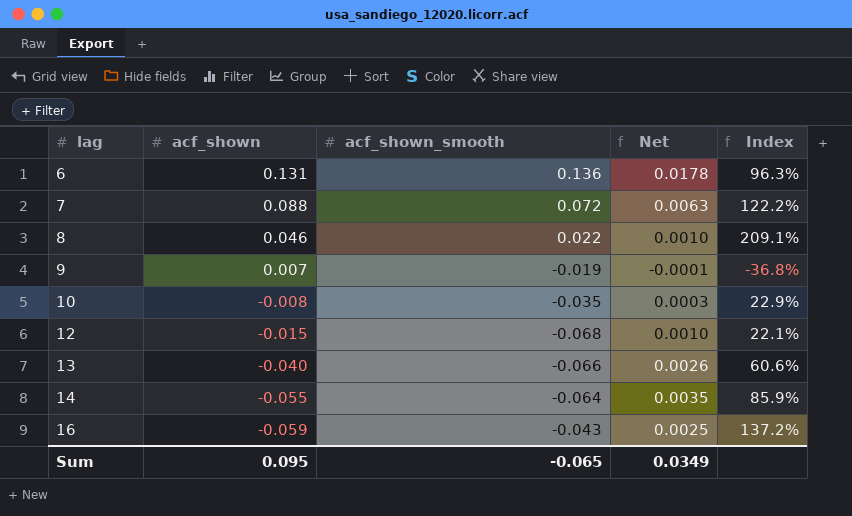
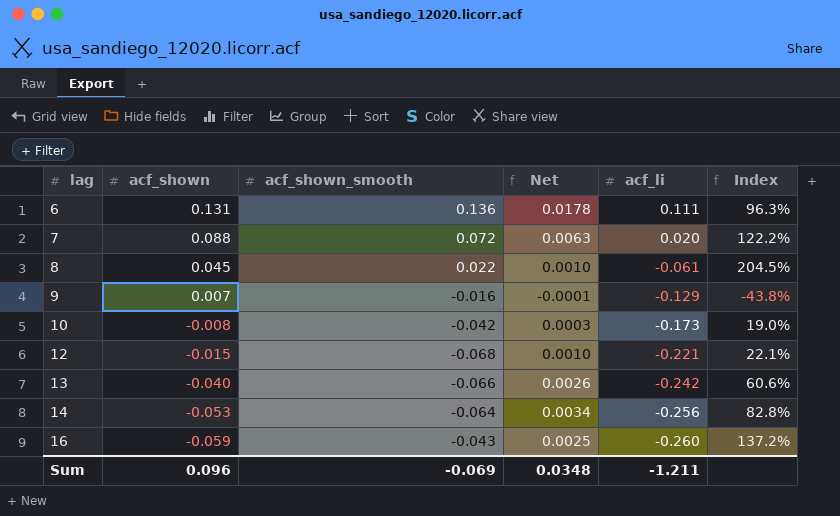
column acf_li | position: none -> 5
8 | acf_shown: 0.046 -> 0.045
8 | Index: 209.1% -> 204.5%
9 | acf_shown_smooth: -0.019 -> -0.016
9 | Index: -36.8% -> -43.8%
10 | acf_shown_smooth: -0.035 -> -0.042
10 | Index: 22.9% -> 19.0%
14 | acf_shown: -0.055 -> -0.053
14 | Net: 0.0035 -> 0.0034
14 | Index: 85.9% -> 82.8%
Sum | acf_shown: 0.095 -> 0.096
Sum | acf_shown_smooth: -0.065 -> -0.069
Sum | Net: 0.0349 -> 0.0348

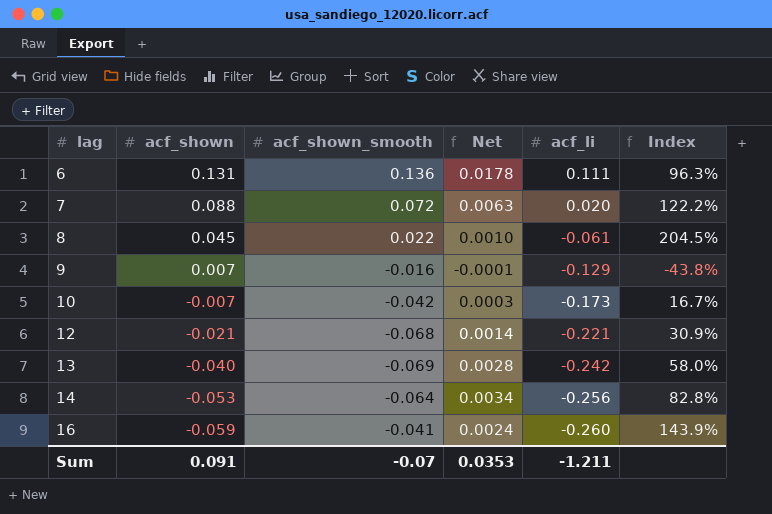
10 | acf_shown: -0.008 -> -0.007
10 | Index: 19.0% -> 16.7%
12 | acf_shown: -0.015 -> -0.021
12 | Net: 0.0010 -> 0.0014
12 | Index: 22.1% -> 30.9%
13 | acf_shown_smooth: -0.066 -> -0.069
13 | Net: 0.0026 -> 0.0028
13 | Index: 60.6% -> 58.0%
16 | acf_shown_smooth: -0.043 -> -0.041
16 | Net: 0.0025 -> 0.0024
16 | Index: 137.2% -> 143.9%
Sum | acf_shown: 0.096 -> 0.091
Sum | acf_shown_smooth: -0.069 -> -0.07
Sum | Net: 0.0348 -> 0.0353

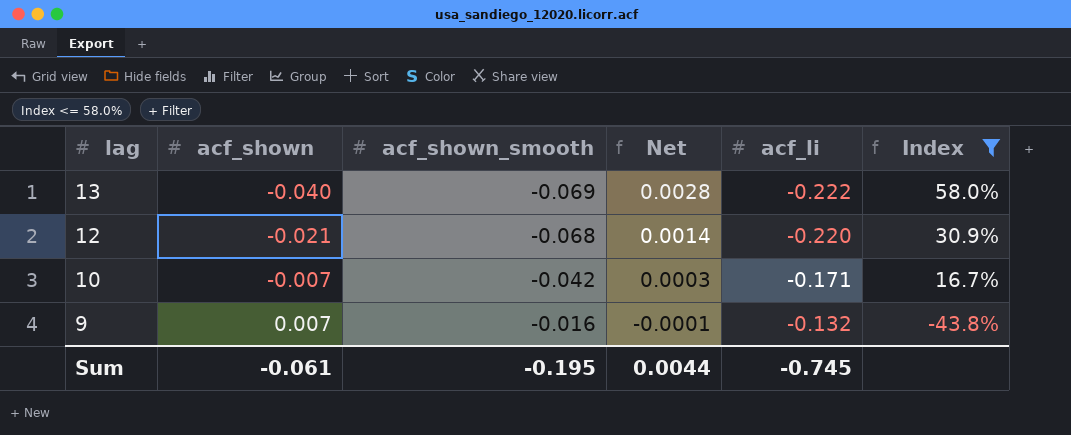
filter: none -> Index <= 58.0%
row order: lag ascending -> lag descending
13 | acf_li: -0.242 -> -0.222
12 | acf_li: -0.221 -> -0.220
10 | acf_li: -0.173 -> -0.171
9 | acf_li: -0.129 -> -0.132
Sum | acf_shown: 0.091 -> -0.061
Sum | acf_shown_smooth: -0.07 -> -0.195
Sum | Net: 0.0353 -> 0.0044
Sum | acf_li: -1.211 -> -0.745

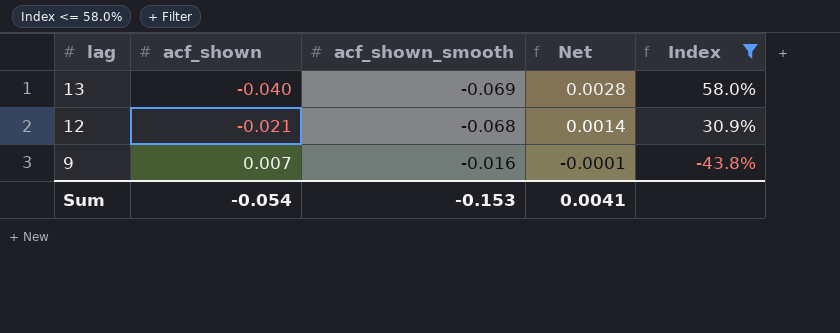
column acf_li | position: 5 -> none
row 10: -0.007 | -0.042 | 0.0003 | -0.171 | 16.7% -> none
Sum | acf_shown: -0.061 -> -0.054
Sum | acf_shown_smooth: -0.195 -> -0.153
Sum | Net: 0.0044 -> 0.0041

